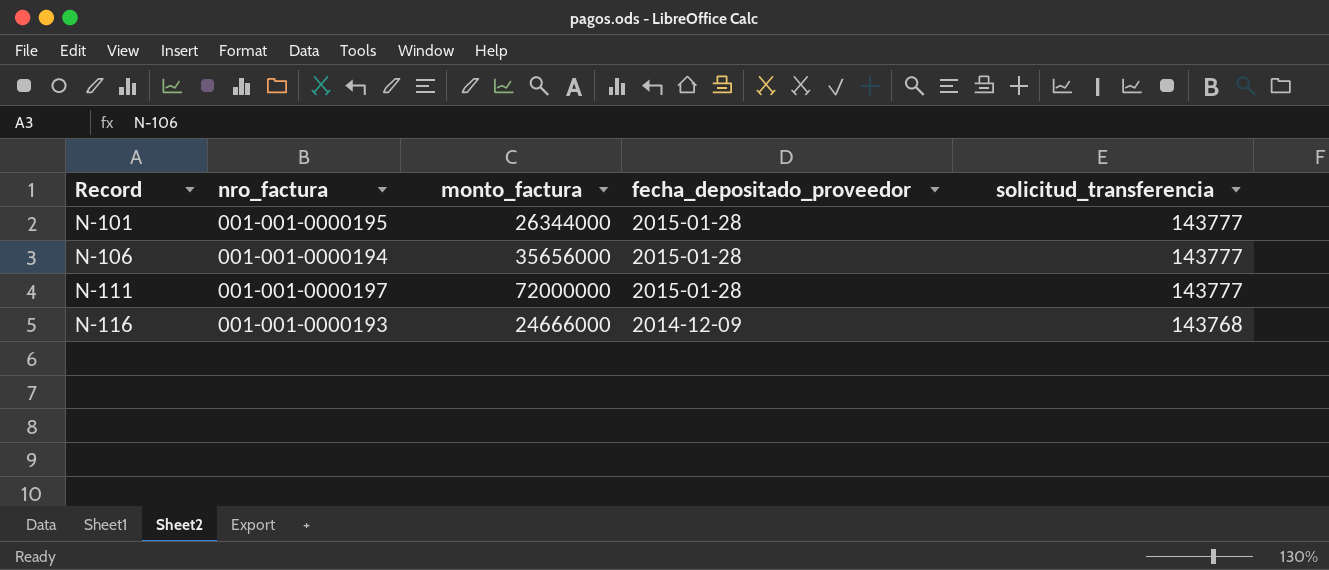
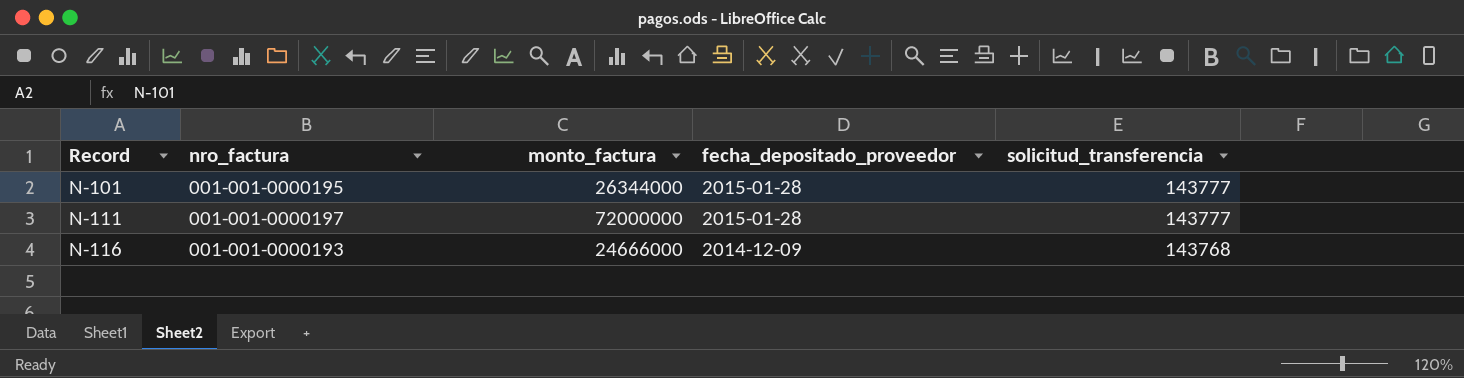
row N-106: 001-001-0000194 | 35656000 | 2015-01-28 | 143777 -> none

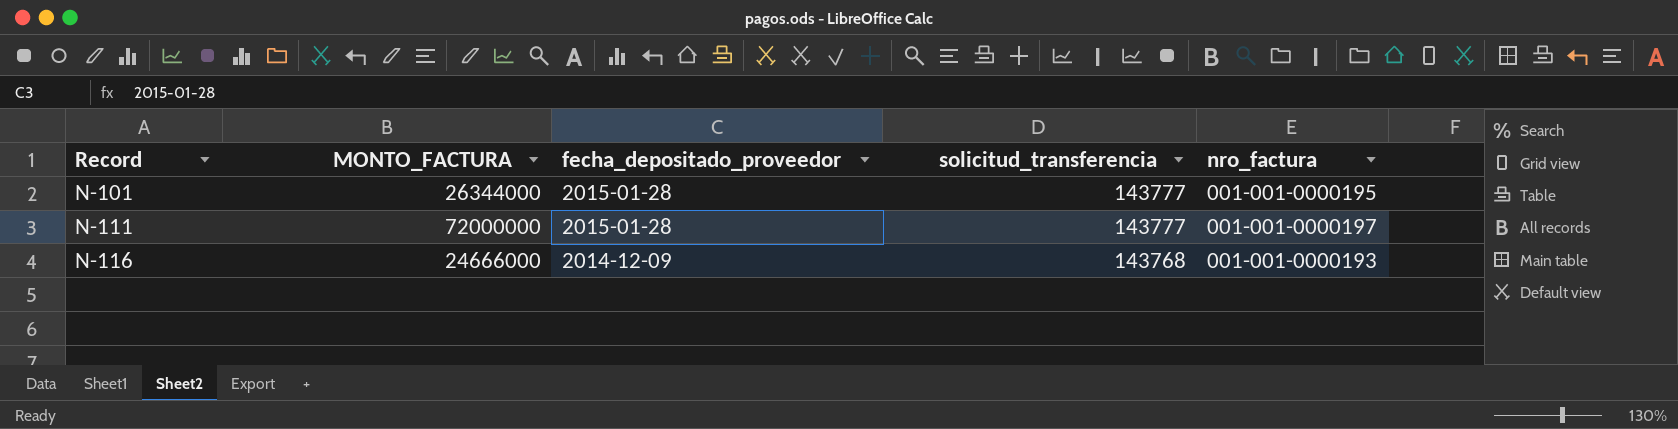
column name: monto_factura -> MONTO_FACTURA
column nro_factura | position: 2 -> 5

